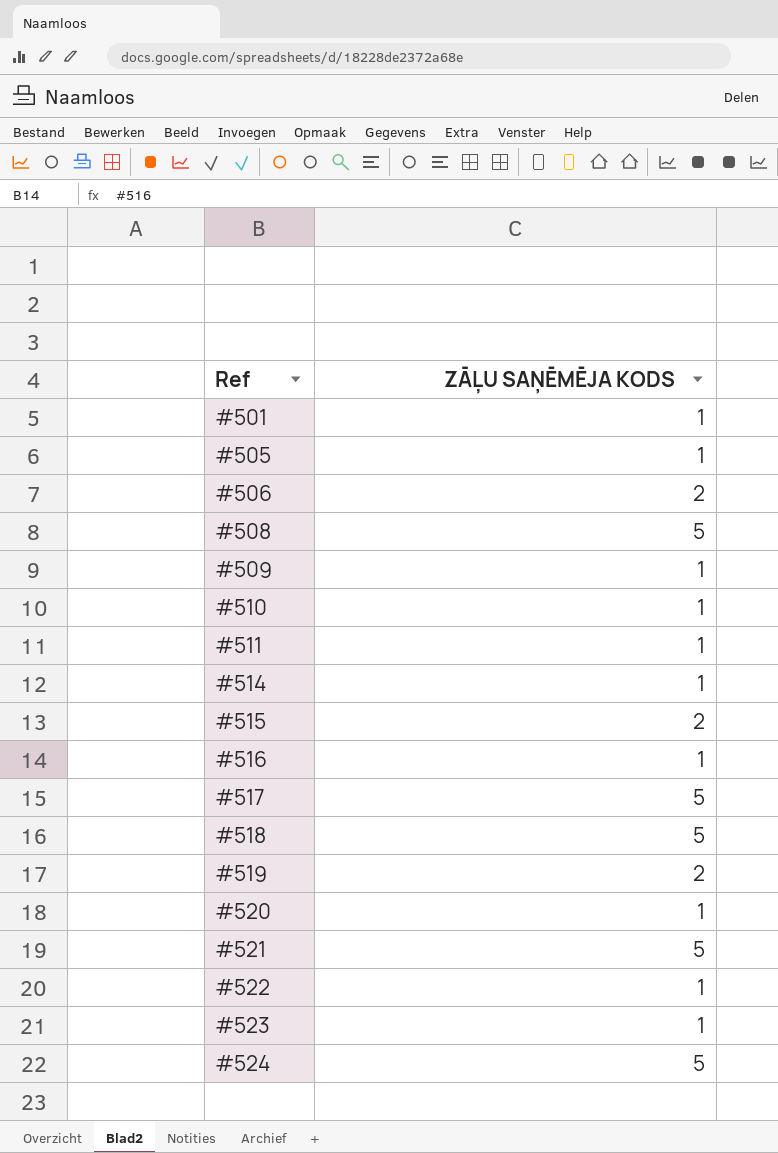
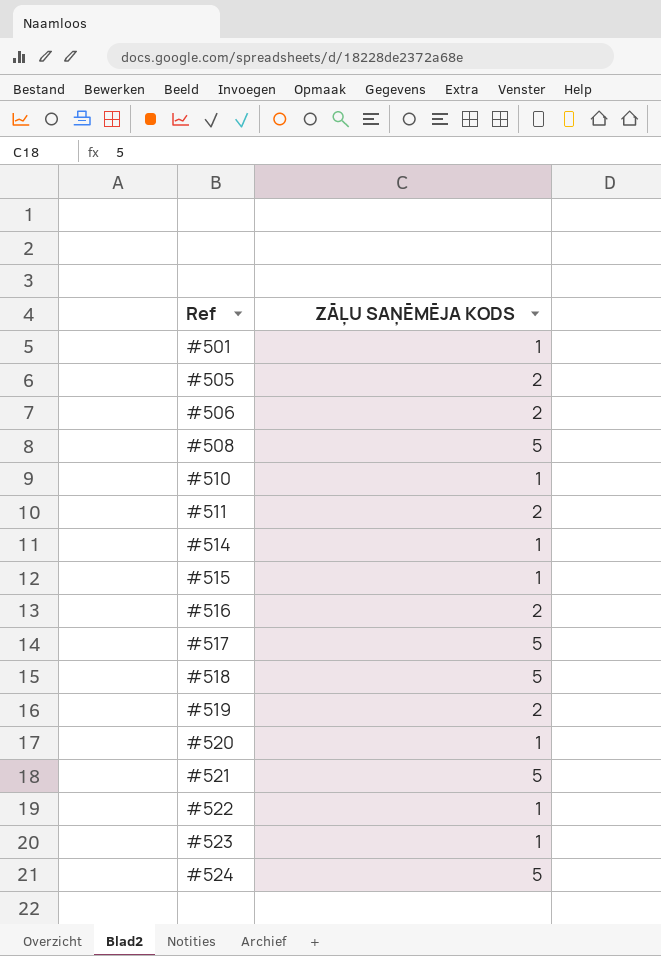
row #509: 1 -> none
#505 | ZĀĻU SAŅĒMĒJA KODS: 1 -> 2
#511 | ZĀĻU SAŅĒMĒJA KODS: 1 -> 2
#515 | ZĀĻU SAŅĒMĒJA KODS: 2 -> 1
#516 | ZĀĻU SAŅĒMĒJA KODS: 1 -> 2

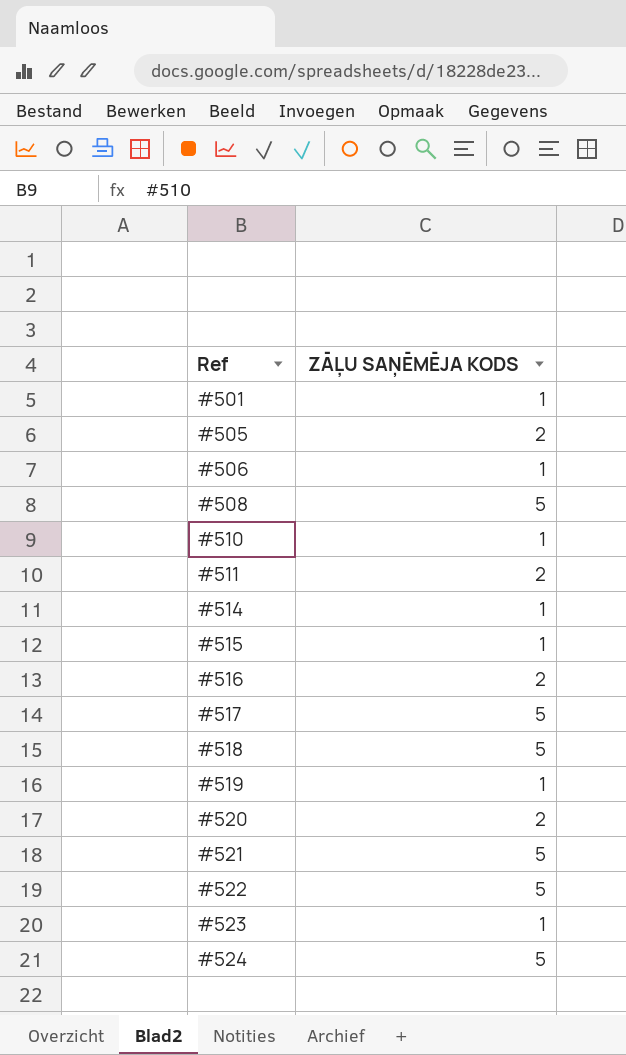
#506 | ZĀĻU SAŅĒMĒJA KODS: 2 -> 1
#519 | ZĀĻU SAŅĒMĒJA KODS: 2 -> 1
#520 | ZĀĻU SAŅĒMĒJA KODS: 1 -> 2
#522 | ZĀĻU SAŅĒMĒJA KODS: 1 -> 5

